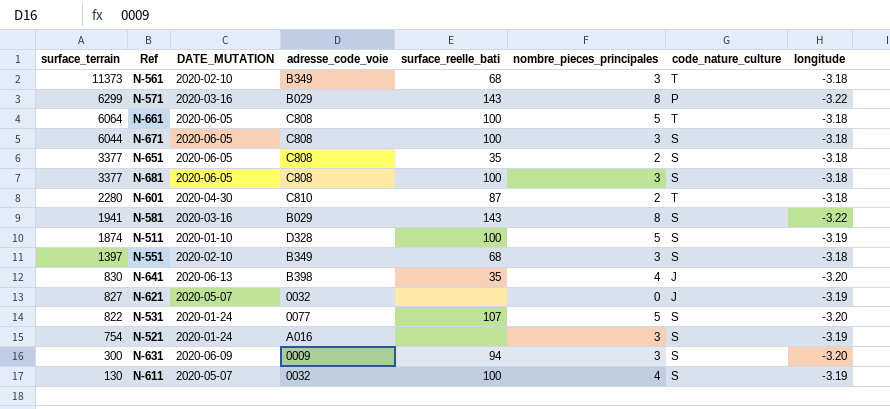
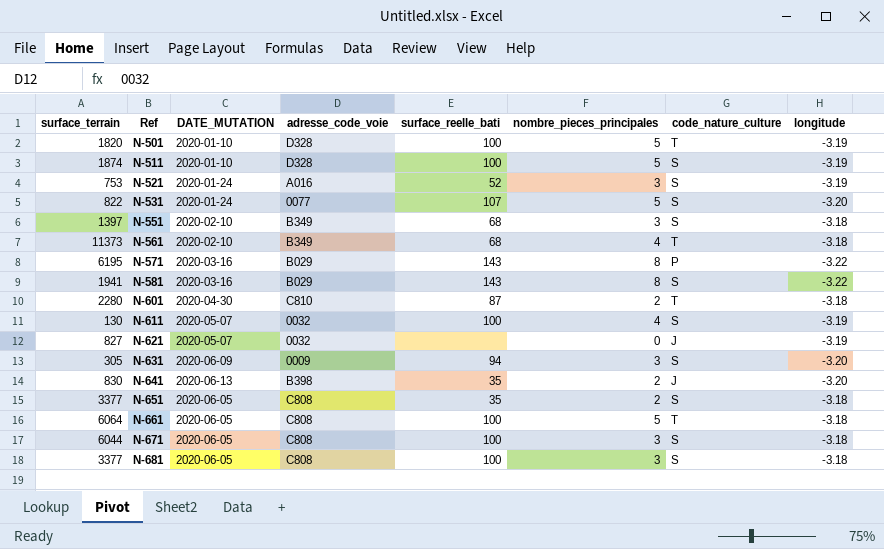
row order: surface_terrain descending -> Ref ascending
row N-501: none -> 1820 | 2020-01-10 | D328 | 100 | 5 | T | -3.19
N-521 | surface_terrain: 754 -> 753
N-521 | surface_reelle_bati: none -> 52
N-561 | nombre_pieces_principales: 3 -> 4
N-571 | surface_terrain: 6299 -> 6195
N-631 | surface_terrain: 300 -> 305
N-641 | nombre_pieces_principales: 4 -> 2

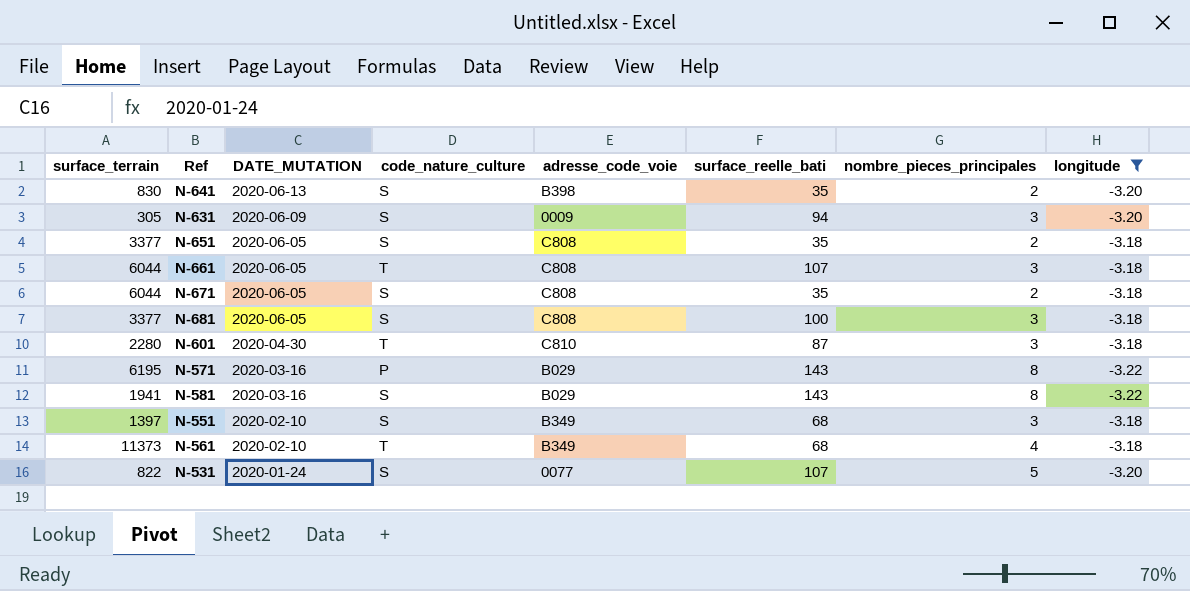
filter: none -> longitude != -3.19
row order: Ref ascending -> DATE_MUTATION descending
column code_nature_culture | position: 7 -> 4
N-641 | code_nature_culture: J -> S
N-661 | surface_terrain: 6064 -> 6044
N-661 | surface_reelle_bati: 100 -> 107
N-661 | nombre_pieces_principales: 5 -> 3
N-671 | surface_reelle_bati: 100 -> 35
N-671 | nombre_pieces_principales: 3 -> 2
N-601 | nombre_pieces_principales: 2 -> 3

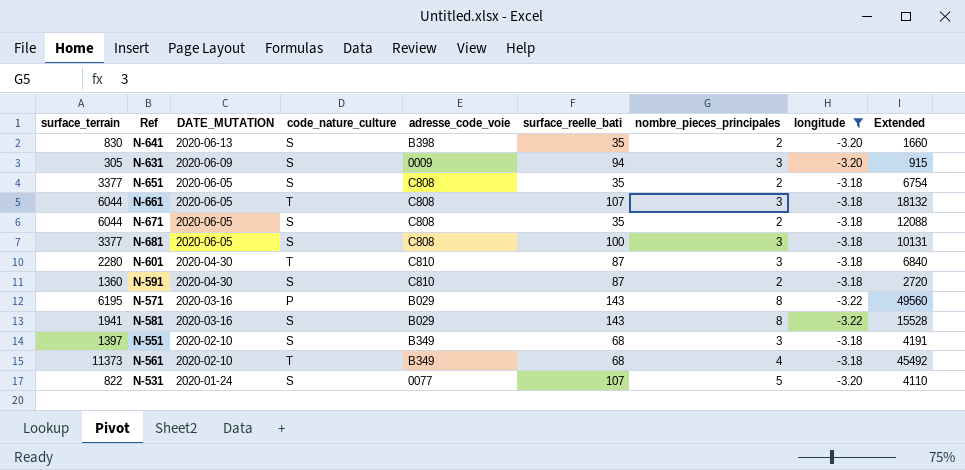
column Extended | formula: none -> [surface_terrain] * [nombre_pieces_principales]
row N-591: none -> 1360 | 2020-04-30 | S | C810 | 87 | 2 | -3.18 | 2720

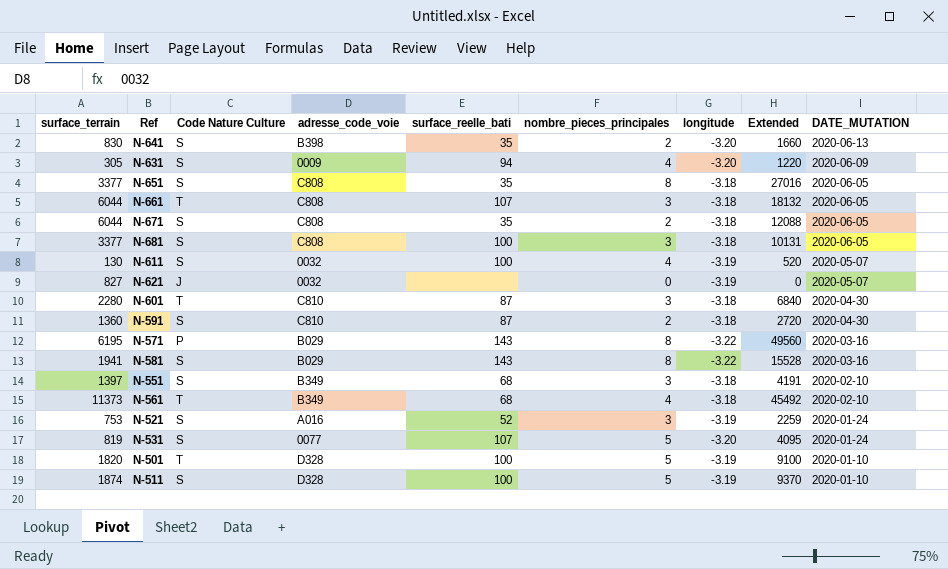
filter: longitude != -3.19 -> none
column name: code_nature_culture -> Code Nature Culture
column DATE_MUTATION | position: 3 -> 9
N-631 | nombre_pieces_principales: 3 -> 4
N-631 | Extended: 915 -> 1220
N-651 | nombre_pieces_principales: 2 -> 8
N-651 | Extended: 6754 -> 27016
N-531 | surface_terrain: 822 -> 819
N-531 | Extended: 4110 -> 4095

